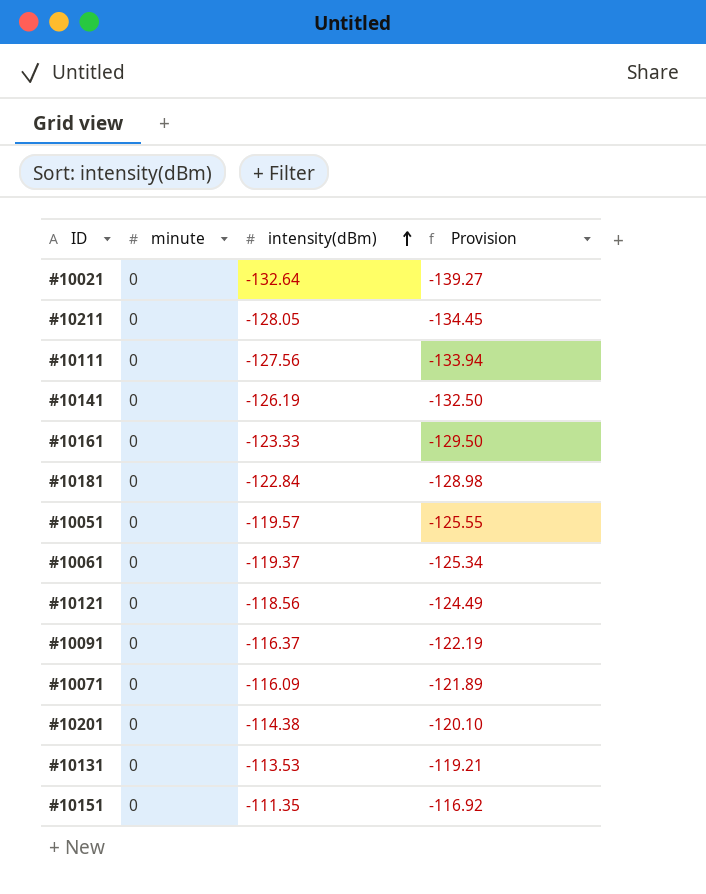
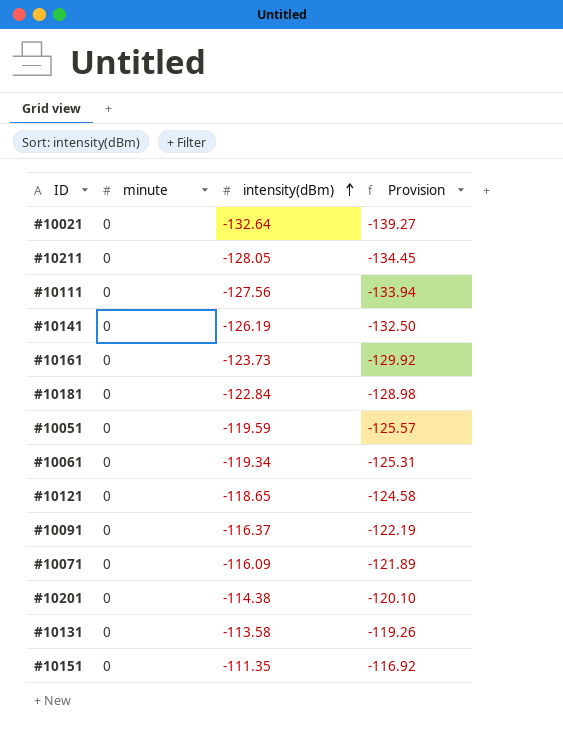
#10161 | intensity(dBm): -123.33 -> -123.73
#10161 | Provision: -129.50 -> -129.92
#10051 | intensity(dBm): -119.57 -> -119.59
#10051 | Provision: -125.55 -> -125.57
#10061 | intensity(dBm): -119.37 -> -119.34
#10061 | Provision: -125.34 -> -125.31
#10121 | intensity(dBm): -118.56 -> -118.65
#10121 | Provision: -124.49 -> -124.58
#10131 | intensity(dBm): -113.53 -> -113.58
#10131 | Provision: -119.21 -> -119.26

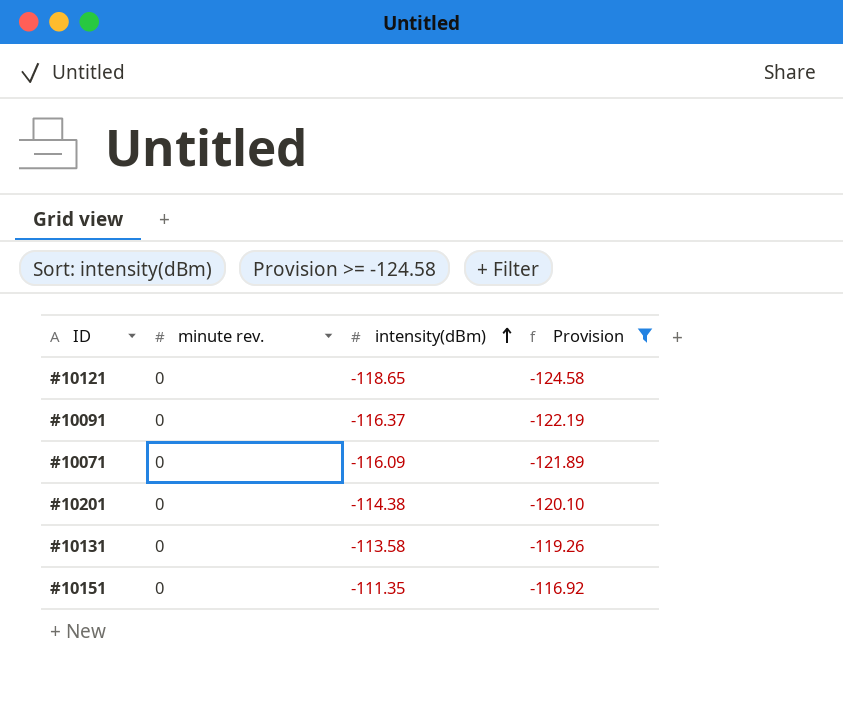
filter: none -> Provision >= -124.58
column name: minute -> minute rev.

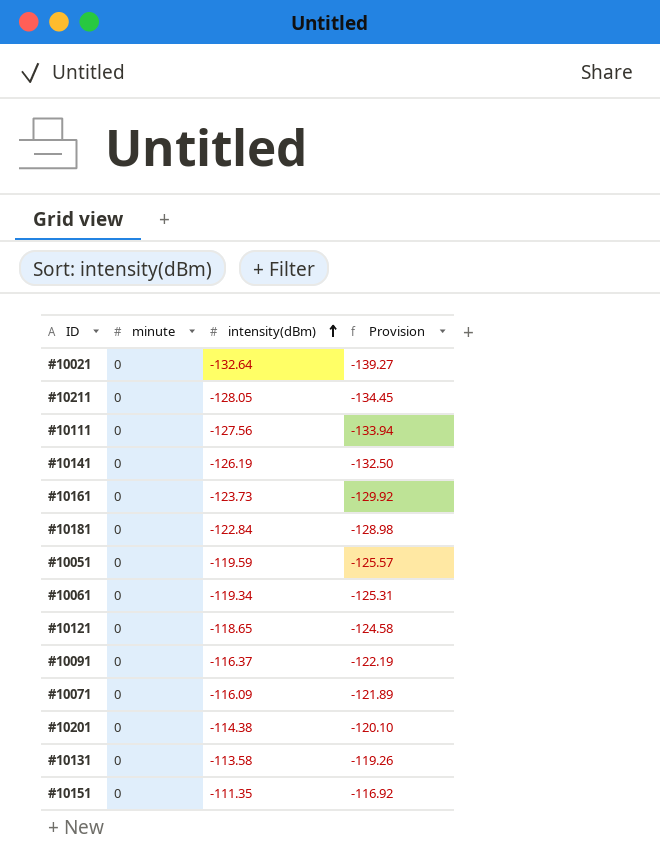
filter: Provision >= -124.58 -> none
column name: minute rev. -> minute

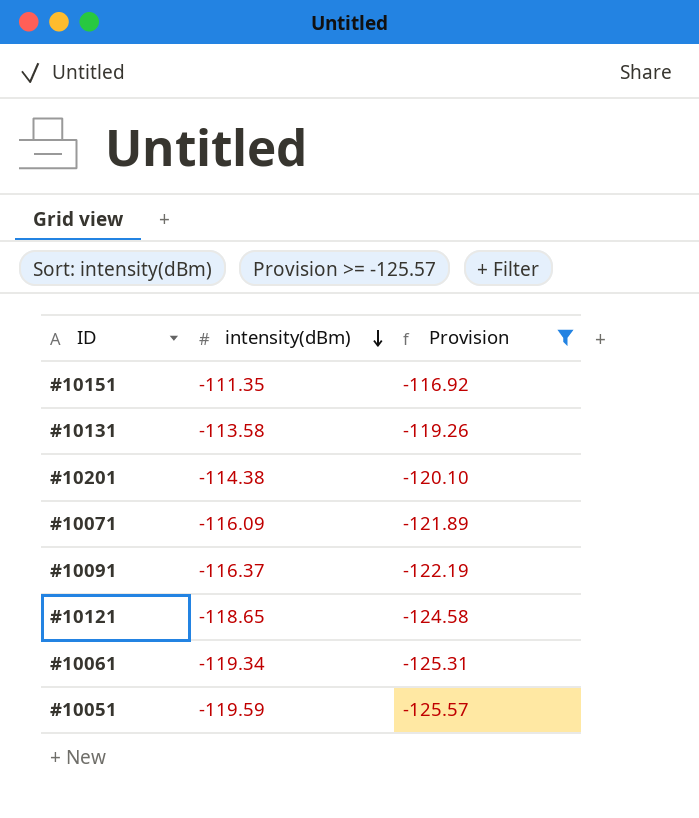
filter: none -> Provision >= -125.57
row order: intensity(dBm) ascending -> intensity(dBm) descending
column minute | position: 2 -> none

